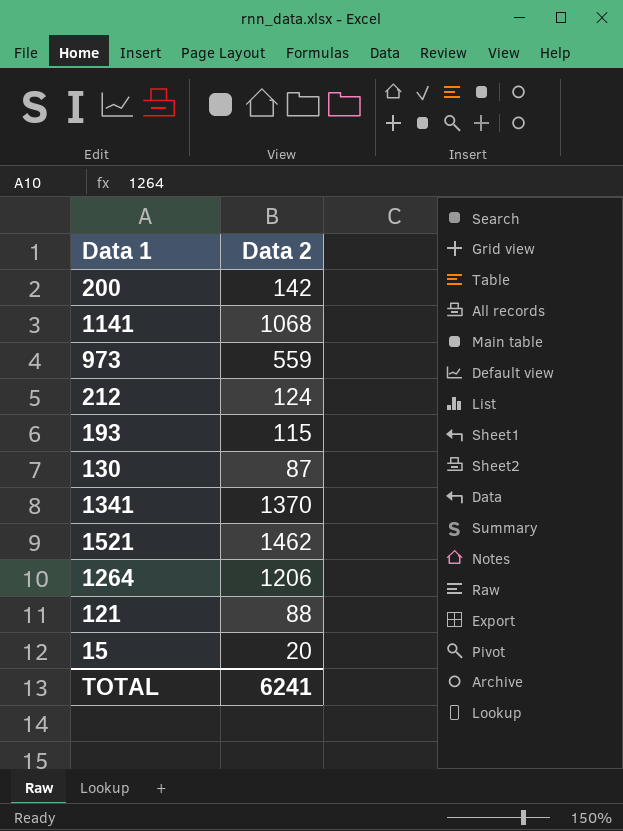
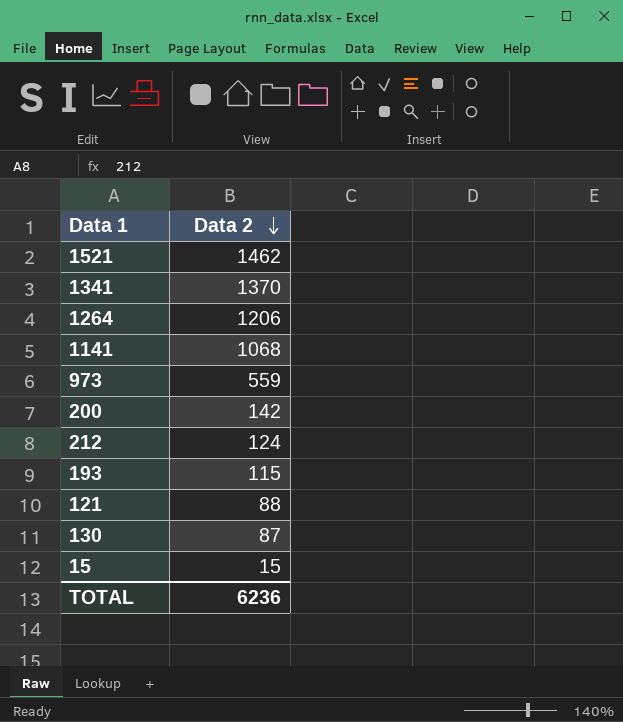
row order: none -> Data 2 descending
15 | Data 2: 20 -> 15
TOTAL | Data 2: 6241 -> 6236

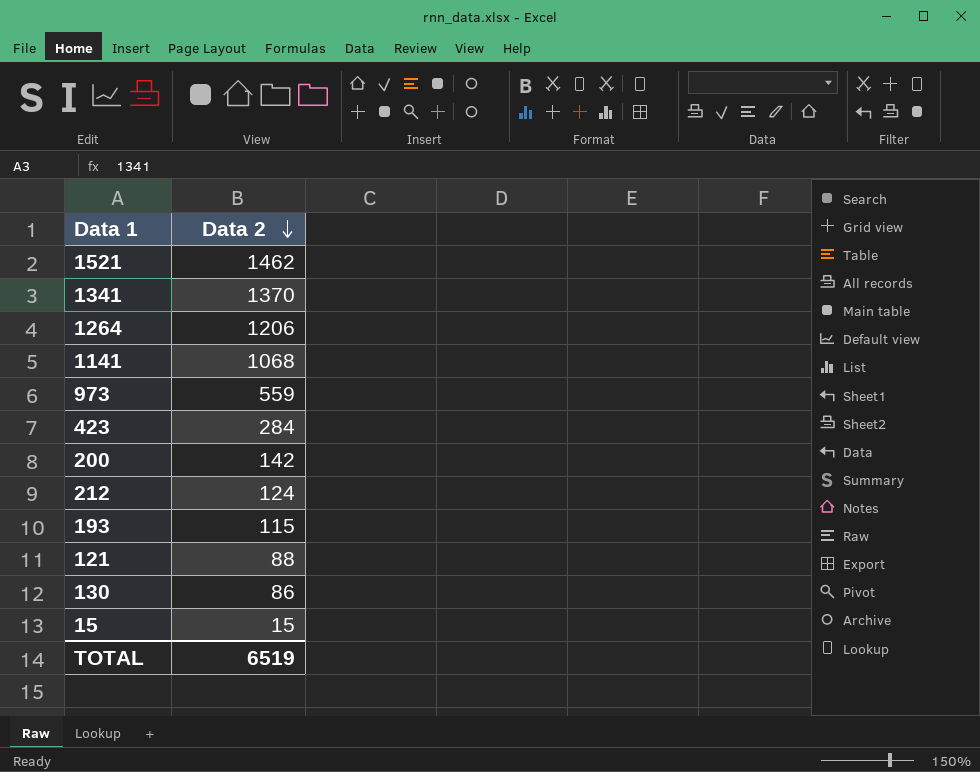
row 423: none -> 284
130 | Data 2: 87 -> 86
TOTAL | Data 2: 6236 -> 6519

